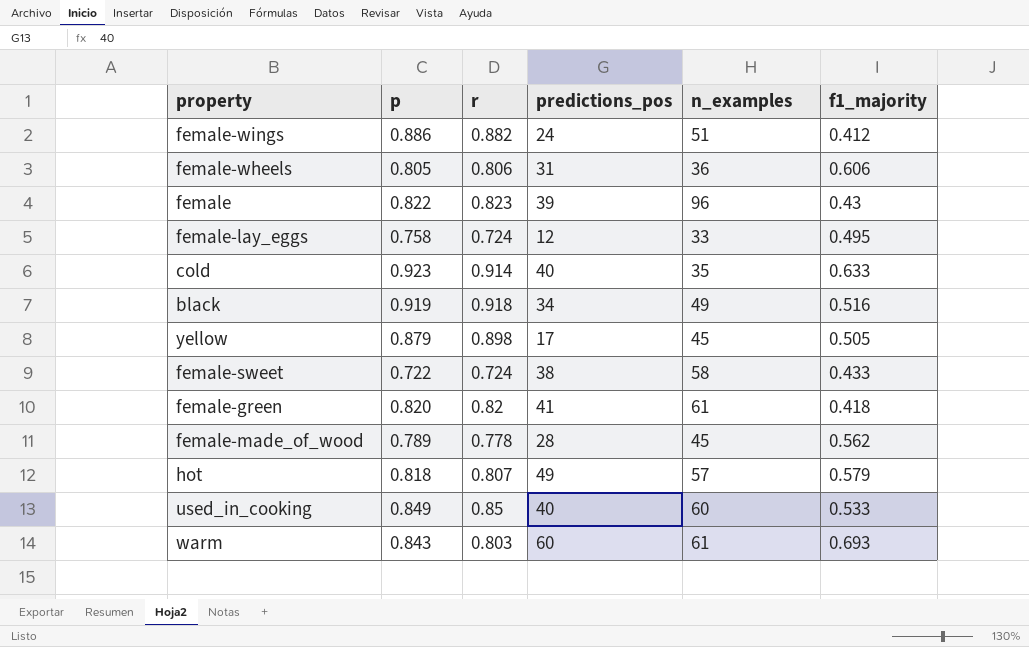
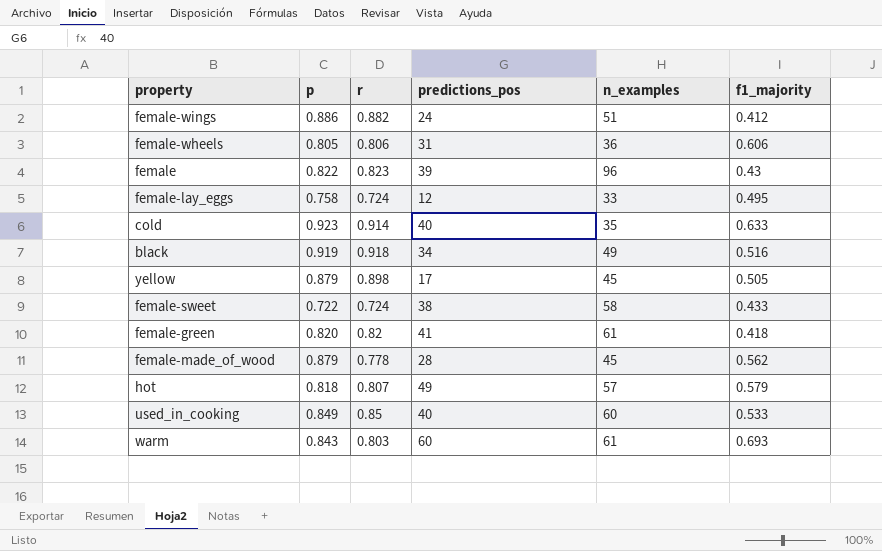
female-made_of_wood | p: 0.789 -> 0.879

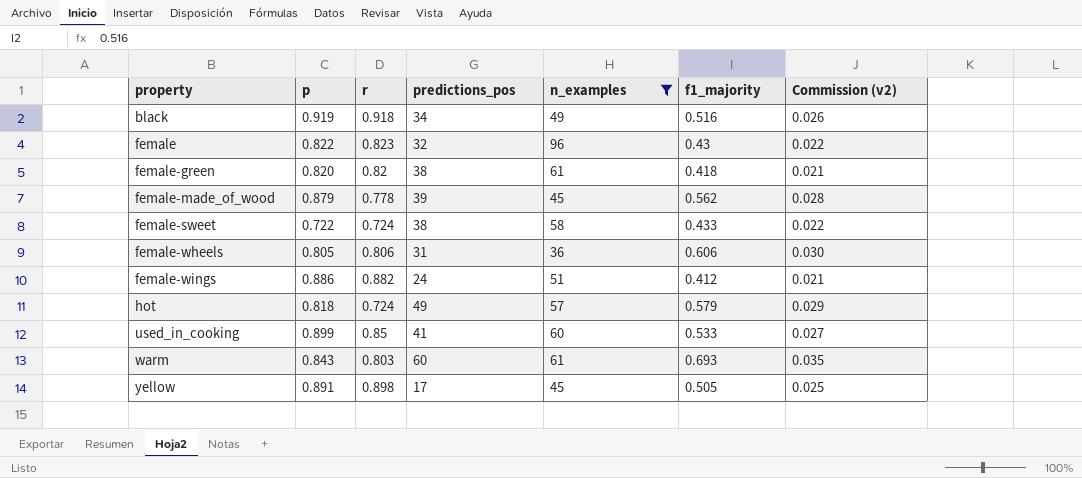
filter: none -> n_examples >= 36
row order: none -> property ascending
column Commission (v2) | formula: none -> [f1_majority] * 0.05
female | predictions_pos: 39 -> 32
female-green | predictions_pos: 41 -> 38
female-made_of_wood | predictions_pos: 28 -> 39
hot | r: 0.807 -> 0.724
used_in_cooking | p: 0.849 -> 0.899
used_in_cooking | predictions_pos: 40 -> 41
yellow | p: 0.879 -> 0.891

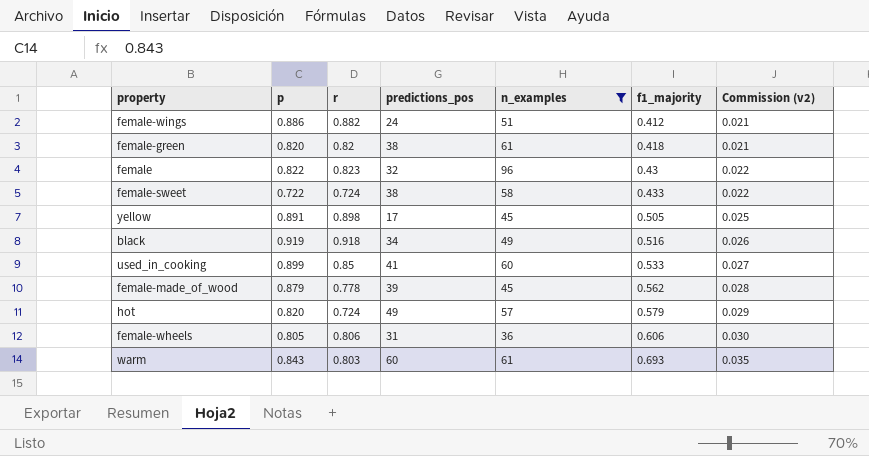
row order: property ascending -> f1_majority ascending
hot | p: 0.818 -> 0.820

